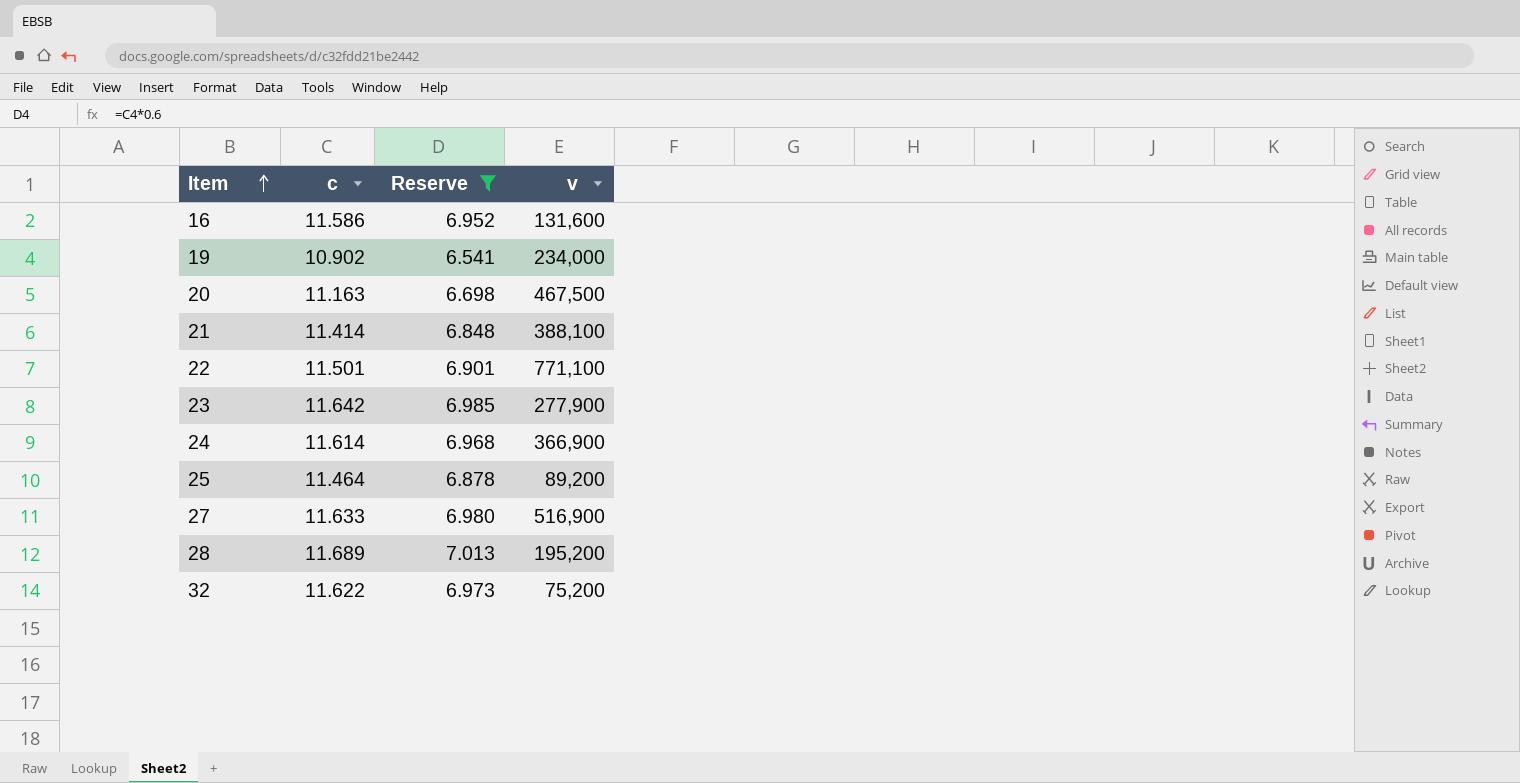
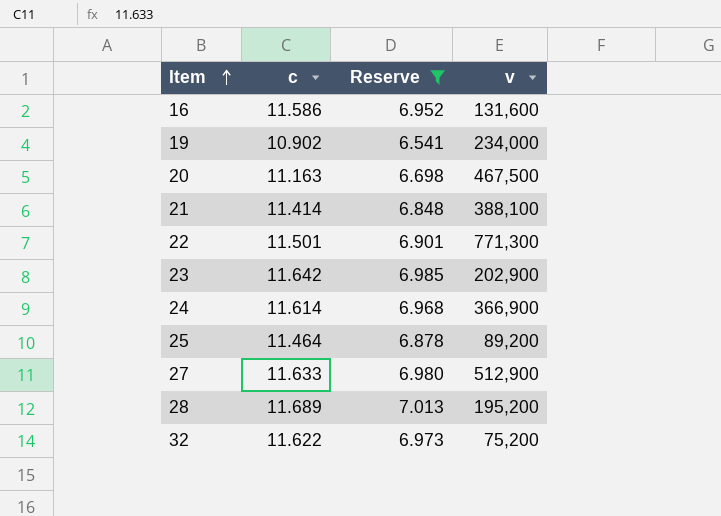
22 | v: 771,100 -> 771,300
23 | v: 277,900 -> 202,900
27 | v: 516,900 -> 512,900

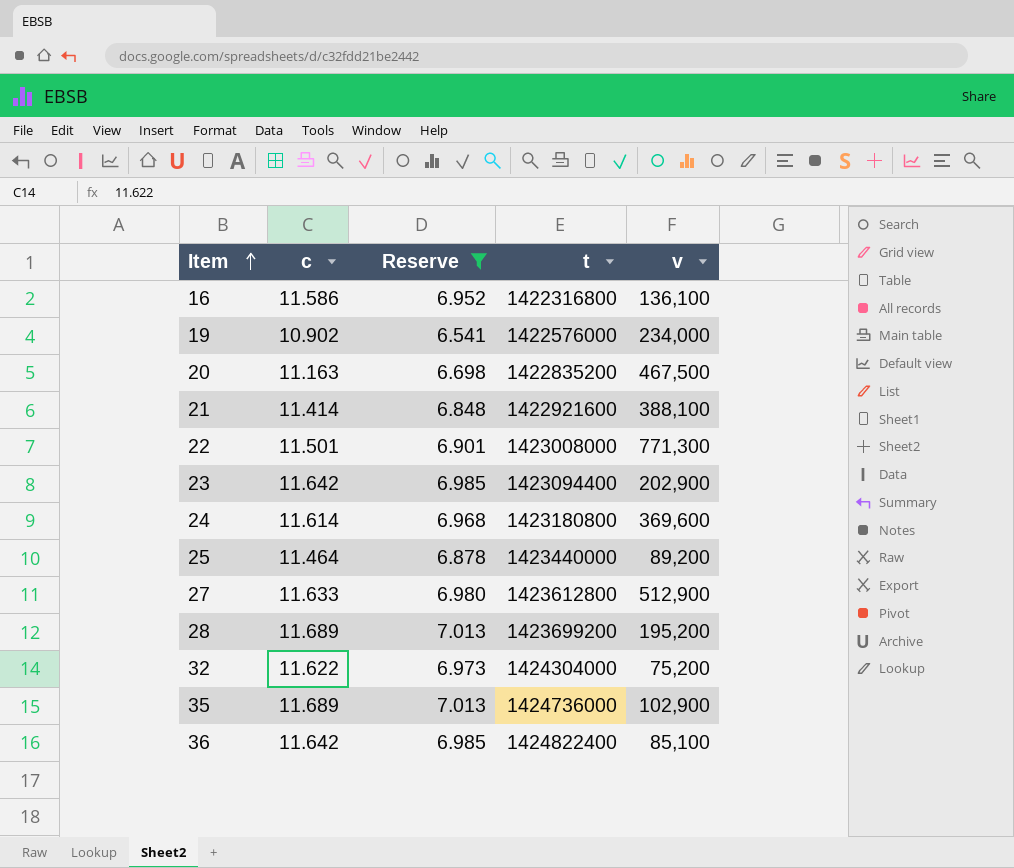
column t | position: none -> 4
16 | v: 131,600 -> 136,100
24 | v: 366,900 -> 369,600
row 35: none -> 11.689 | 7.013 | 1424736000 | 102,900
row 36: none -> 11.642 | 6.985 | 1424822400 | 85,100

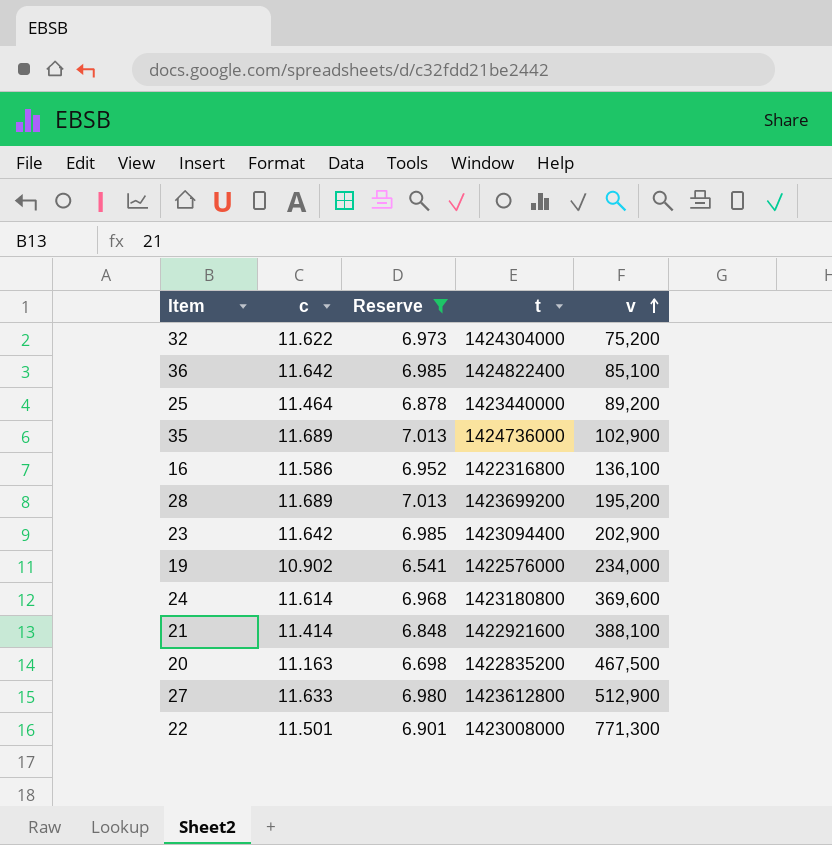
row order: Item ascending -> v ascending

